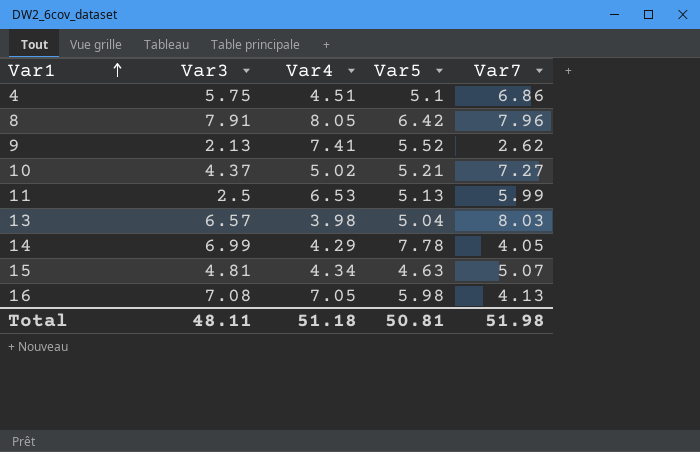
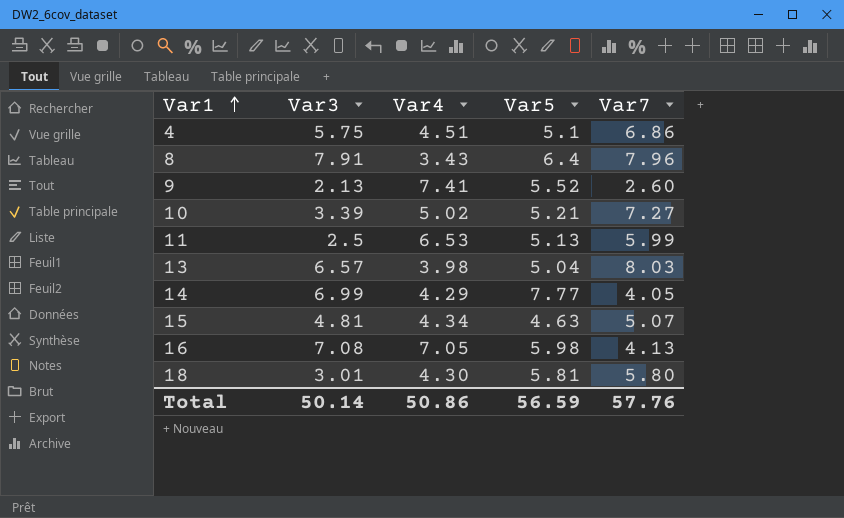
8 | Var4: 8.05 -> 3.43
8 | Var5: 6.42 -> 6.4
9 | Var7: 2.62 -> 2.60
10 | Var3: 4.37 -> 3.39
14 | Var5: 7.78 -> 7.77
row 18: none -> 3.01 | 4.30 | 5.81 | 5.80
Total | Var3: 48.11 -> 50.14
Total | Var4: 51.18 -> 50.86
Total | Var5: 50.81 -> 56.59
Total | Var7: 51.98 -> 57.76

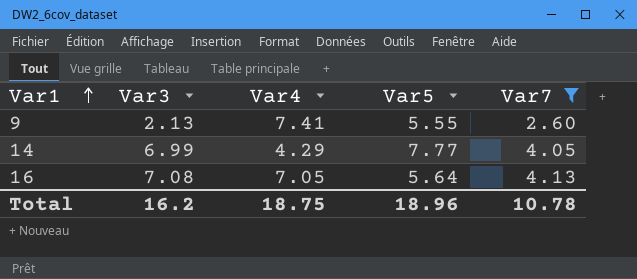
filter: none -> Var7 <= 4.13
9 | Var5: 5.52 -> 5.55
16 | Var5: 5.98 -> 5.64
Total | Var3: 50.14 -> 16.2
Total | Var4: 50.86 -> 18.75
Total | Var5: 56.59 -> 18.96
Total | Var7: 57.76 -> 10.78

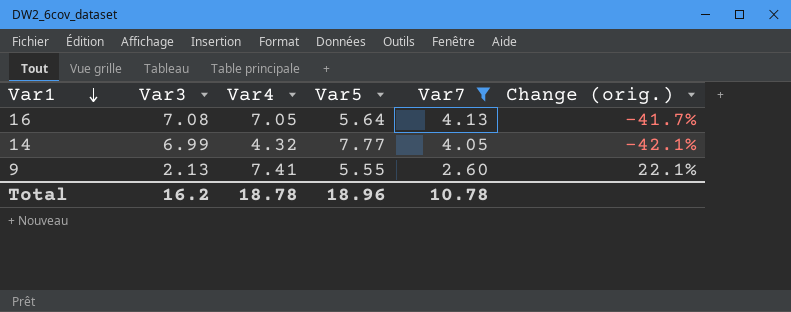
row order: Var1 ascending -> Var1 descending
column Change (orig.) | formula: none -> ([Var7] - [Var3]) / [Var3]
14 | Var4: 4.29 -> 4.32
Total | Var4: 18.75 -> 18.78

